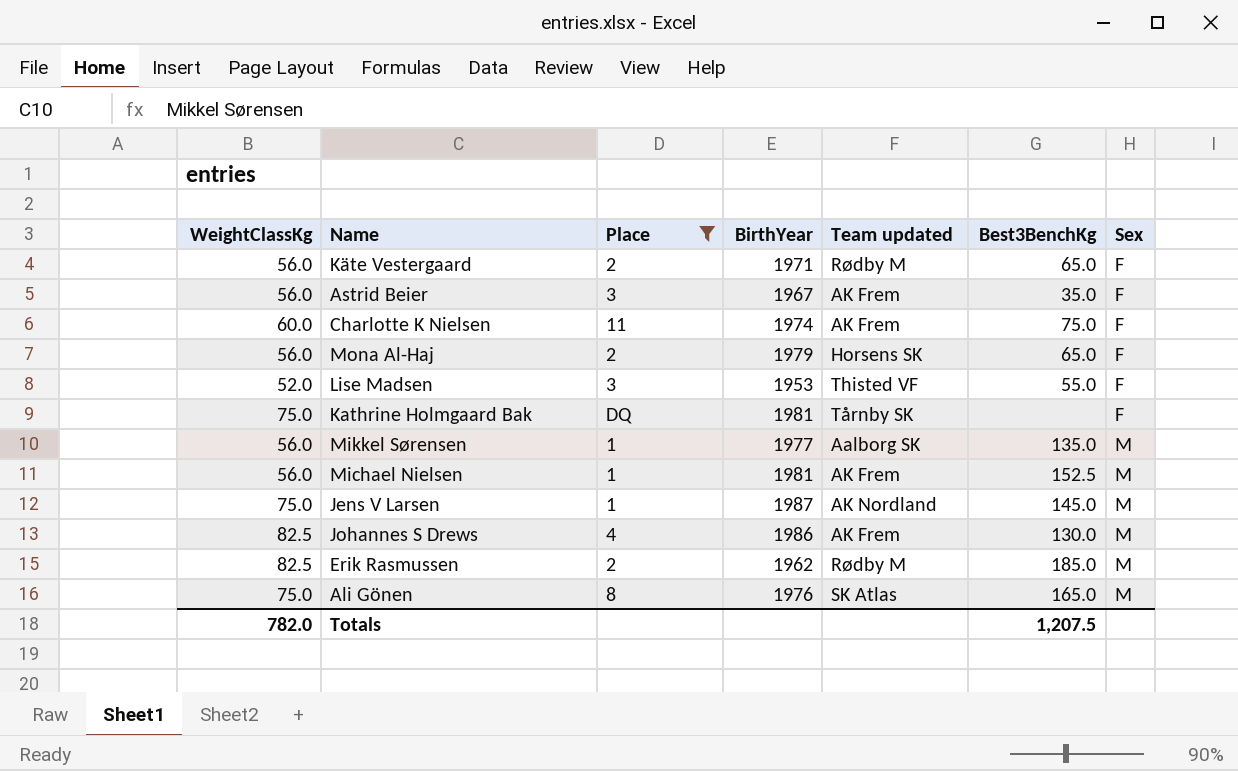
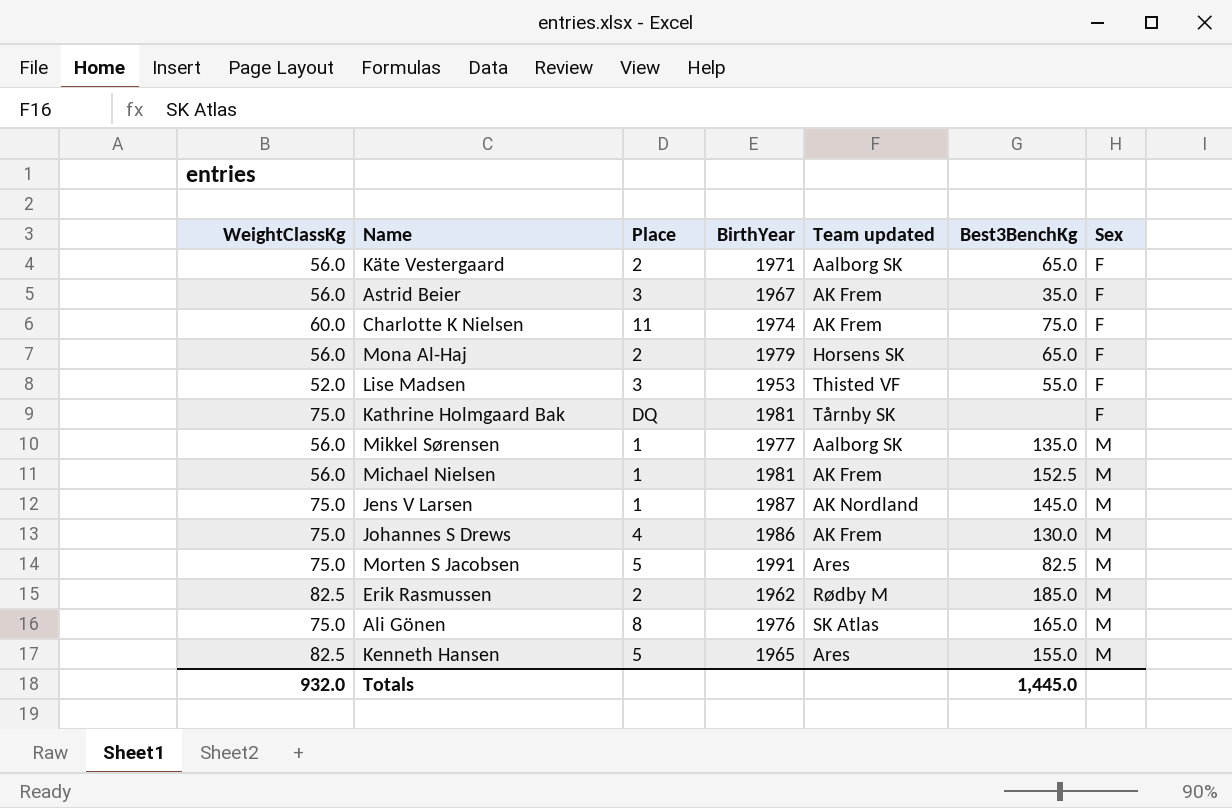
filter: Place != 5 -> none
Käte Vestergaard | Team updated: Rødby M -> Aalborg SK
Johannes S Drews | WeightClassKg: 82.5 -> 75.0
Totals | WeightClassKg: 782.0 -> 932.0
Totals | Best3BenchKg: 1,207.5 -> 1,445.0

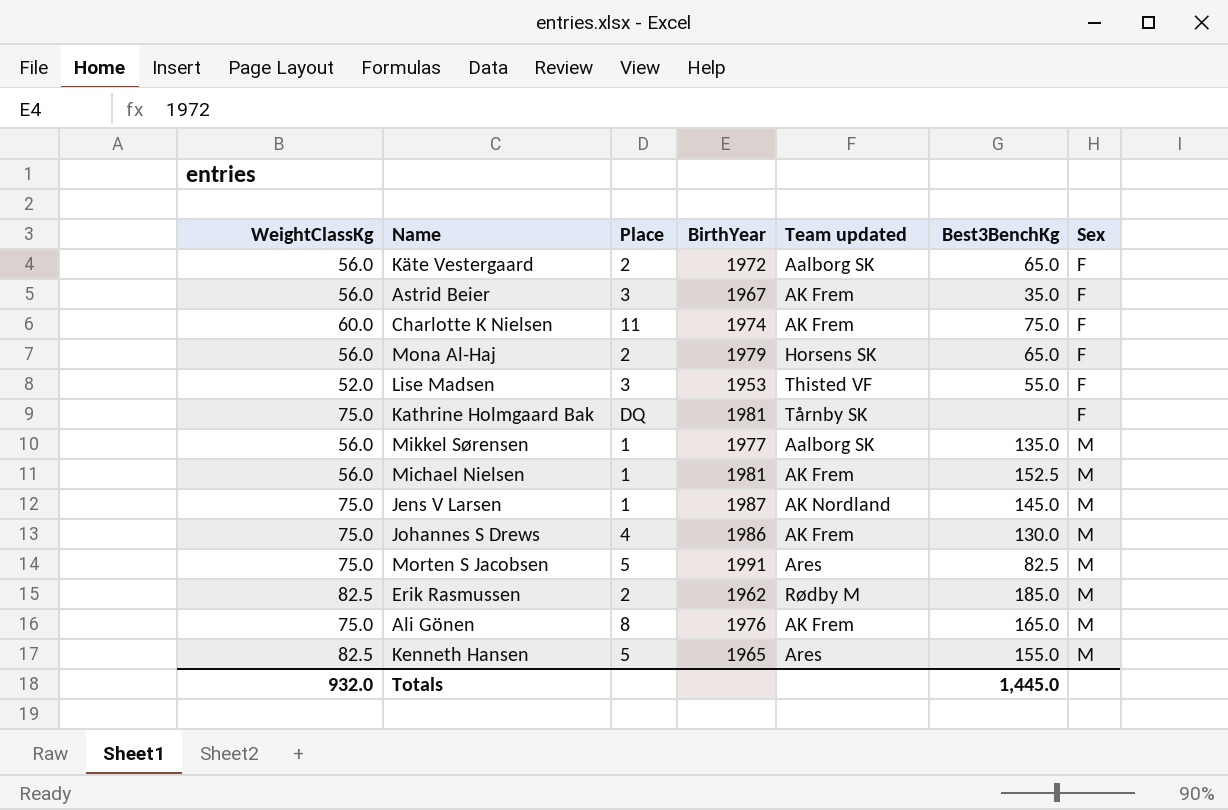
Käte Vestergaard | BirthYear: 1971 -> 1972
Ali Gönen | Team updated: SK Atlas -> AK Frem

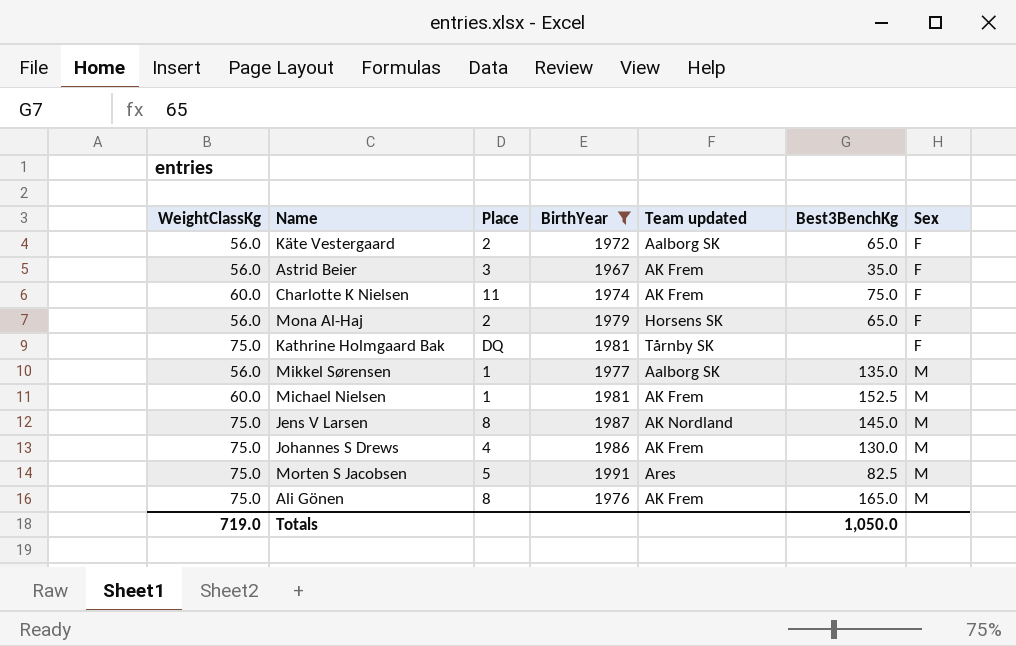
filter: none -> BirthYear >= 1967
Michael Nielsen | WeightClassKg: 56.0 -> 60.0
Jens V Larsen | Place: 1 -> 8
Totals | WeightClassKg: 932.0 -> 719.0
Totals | Best3BenchKg: 1,445.0 -> 1,050.0

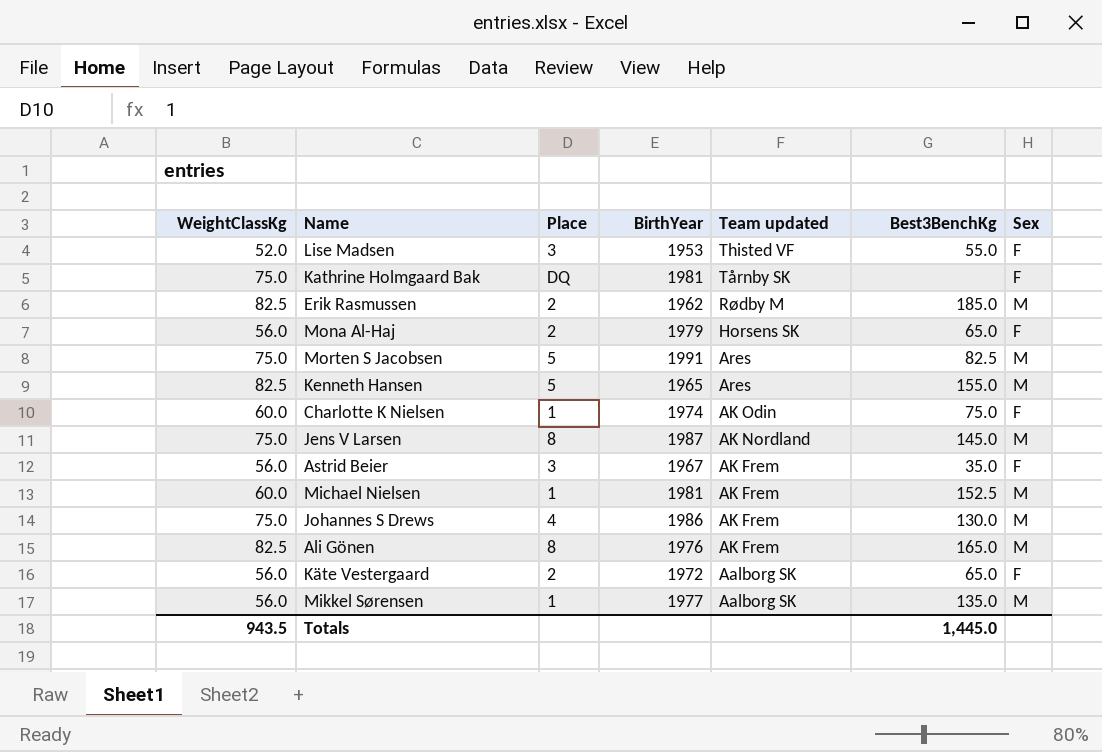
filter: BirthYear >= 1967 -> none
row order: Sex ascending -> Team updated descending
Charlotte K Nielsen | Place: 11 -> 1
Charlotte K Nielsen | Team updated: AK Frem -> AK Odin
Ali Gönen | WeightClassKg: 75.0 -> 82.5
Totals | WeightClassKg: 719.0 -> 943.5
Totals | Best3BenchKg: 1,050.0 -> 1,445.0

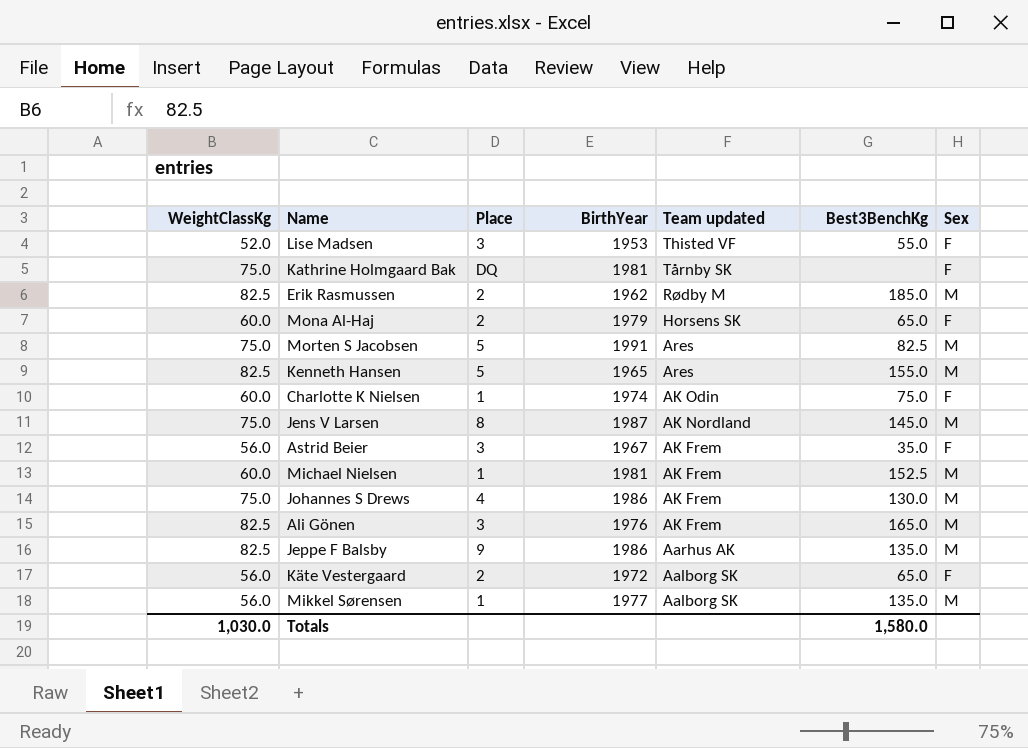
Mona Al-Haj | WeightClassKg: 56.0 -> 60.0
Ali Gönen | Place: 8 -> 3
row Jeppe F Balsby: none -> 82.5 | 9 | 1986 | Aarhus AK | 135.0 | M
Totals | WeightClassKg: 943.5 -> 1,030.0
Totals | Best3BenchKg: 1,445.0 -> 1,580.0

